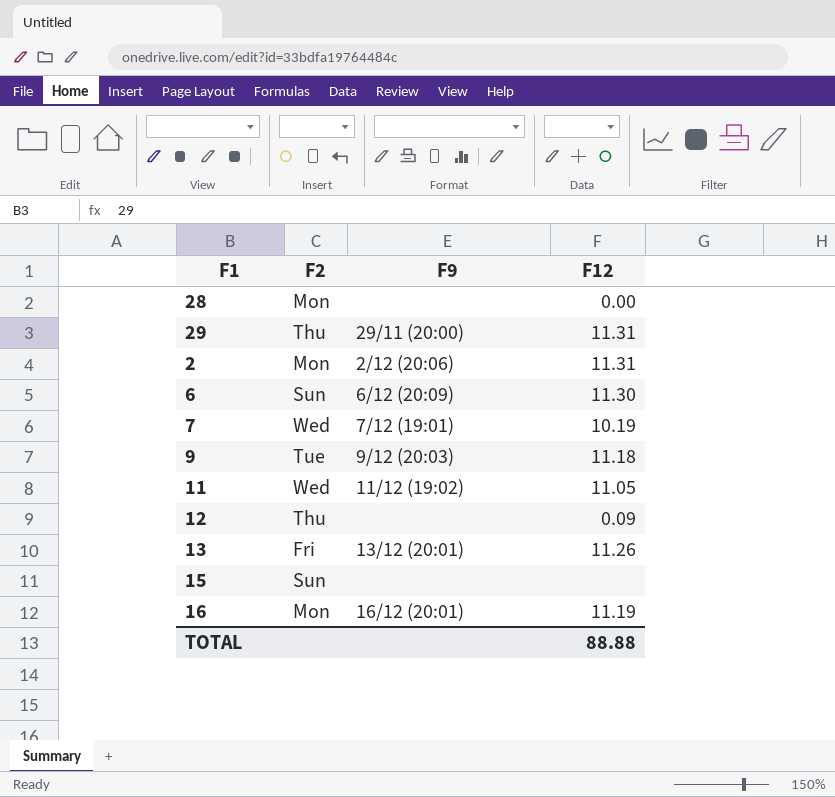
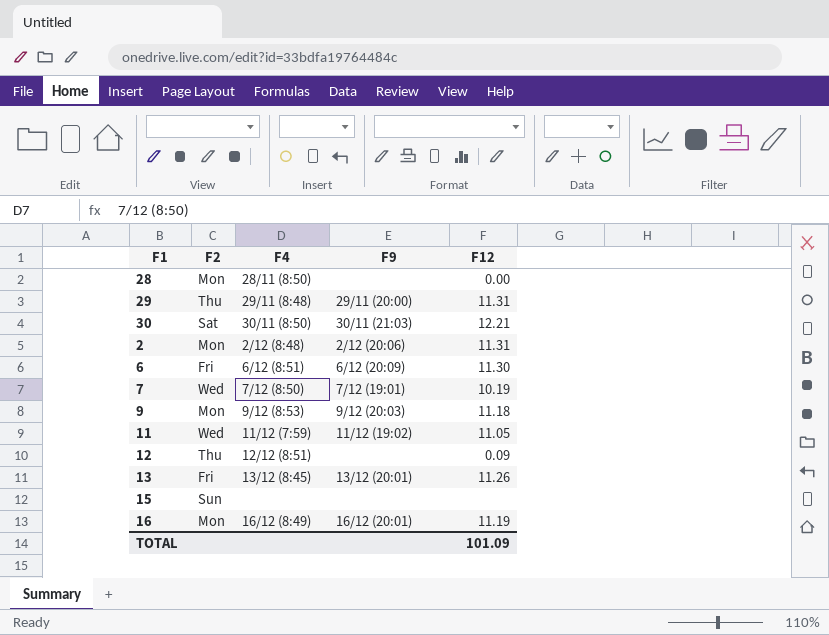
column F4 | position: none -> 3
row 30: none -> Sat | 30/11 (8:50) | 30/11 (21:03) | 12.21
6 | F2: Sun -> Fri
9 | F2: Tue -> Mon
TOTAL | F12: 88.88 -> 101.09

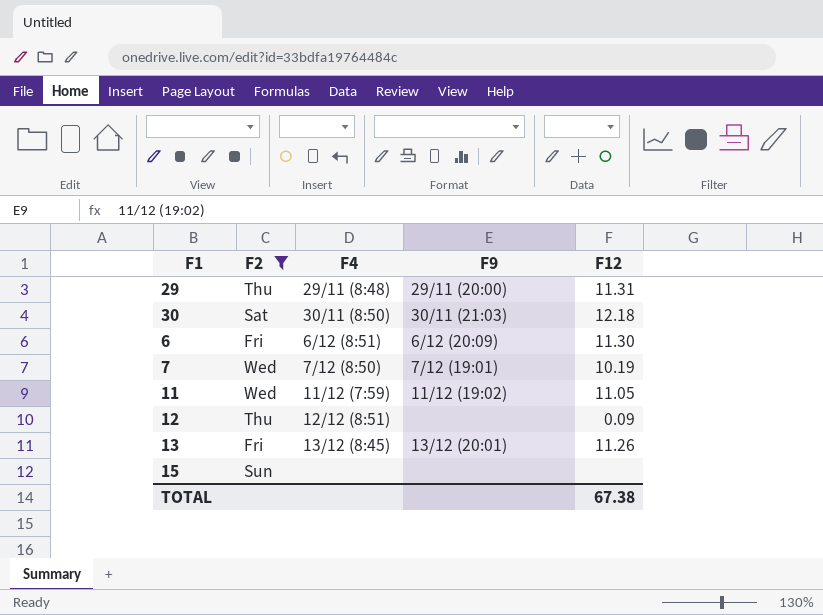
filter: none -> F2 != Mon
30 | F12: 12.21 -> 12.18
TOTAL | F12: 101.09 -> 67.38

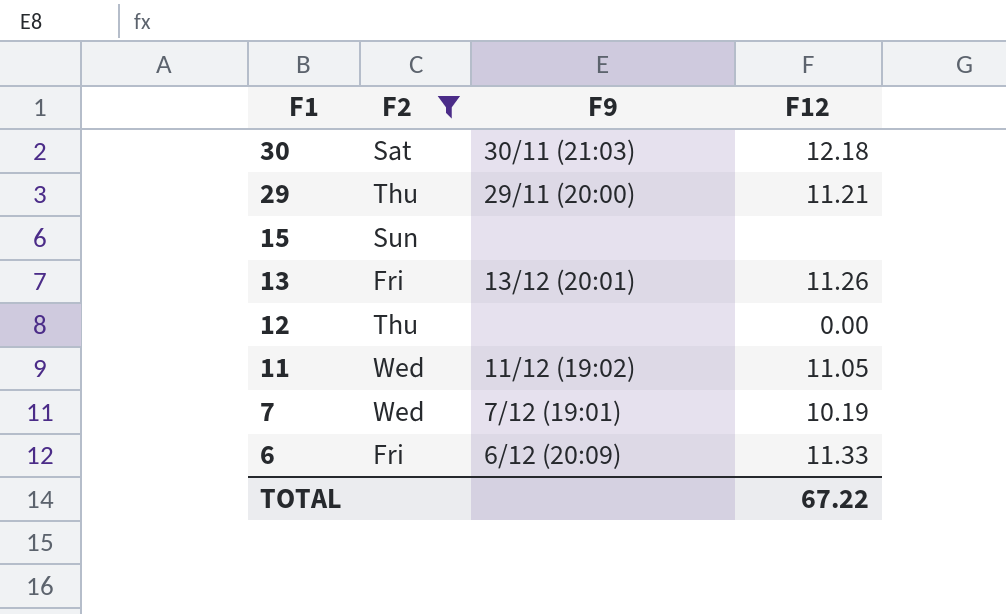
row order: none -> F1 descending
column F4 | position: 3 -> none
29 | F12: 11.31 -> 11.21
12 | F12: 0.09 -> 0.00
6 | F12: 11.30 -> 11.33
TOTAL | F12: 67.38 -> 67.22

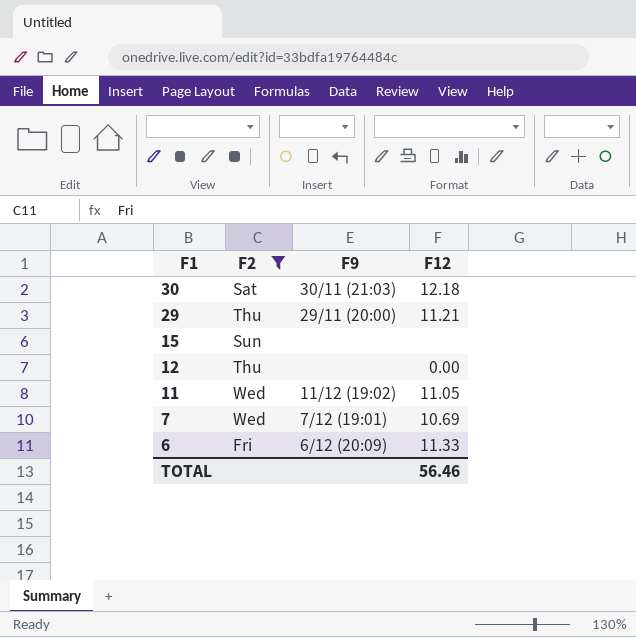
row 13: Fri | 13/12 (20:01) | 11.26 -> none
7 | F12: 10.19 -> 10.69
TOTAL | F12: 67.22 -> 56.46

